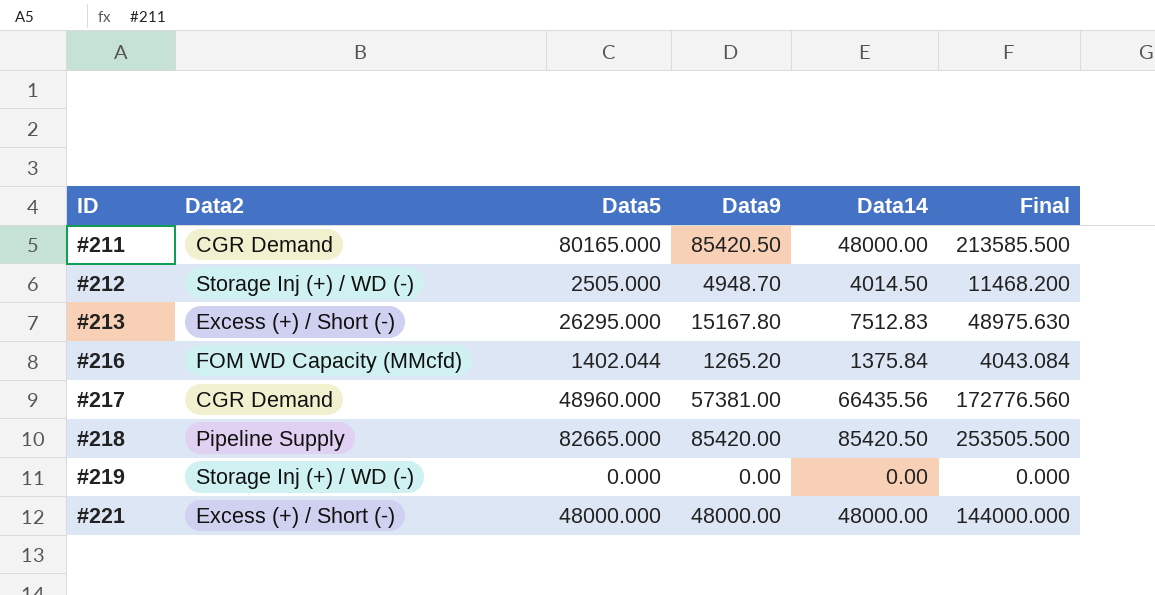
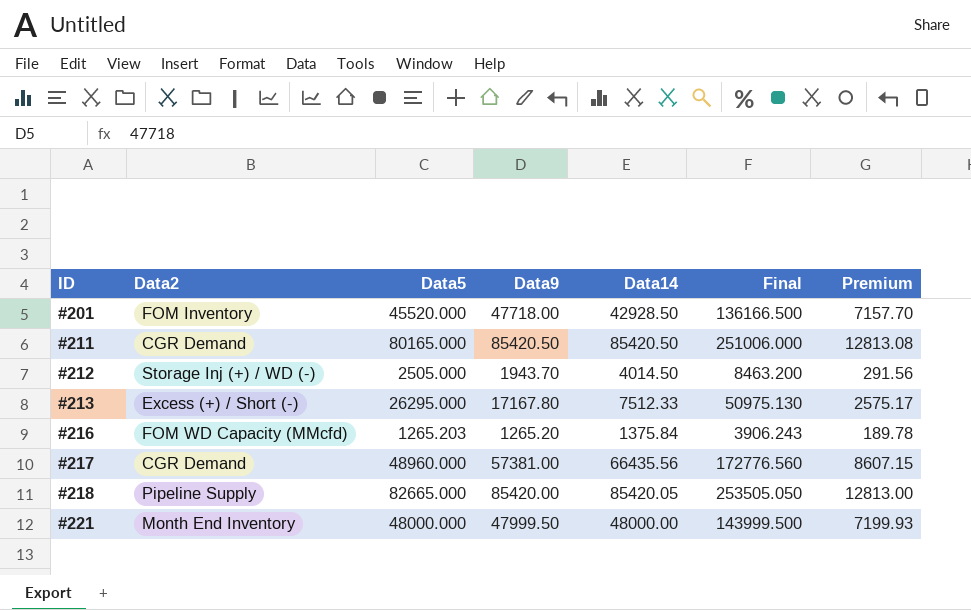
column Premium | formula: none -> [Data9] * 0.15
row #219: Storage Inj (+) / WD (-) | 0.000 | 0.00 | 0.00 | 0.000 -> none
row #201: none -> FOM Inventory | 45520.000 | 47718.00 | 42928.50 | 136166.500 | 7157.70
#211 | Data14: 48000.00 -> 85420.50
#211 | Final: 213585.500 -> 251006.000
#212 | Data9: 4948.70 -> 1943.70
#212 | Final: 11468.200 -> 8463.200
#213 | Data9: 15167.80 -> 17167.80
#213 | Data14: 7512.83 -> 7512.33
#213 | Final: 48975.630 -> 50975.130
#216 | Data5: 1402.044 -> 1265.203
#216 | Final: 4043.084 -> 3906.243
#218 | Data14: 85420.50 -> 85420.05
#218 | Final: 253505.500 -> 253505.050
#221 | Data2: Excess (+) / Short (-) -> Month End Inventory
#221 | Data9: 48000.00 -> 47999.50
#221 | Final: 144000.000 -> 143999.500

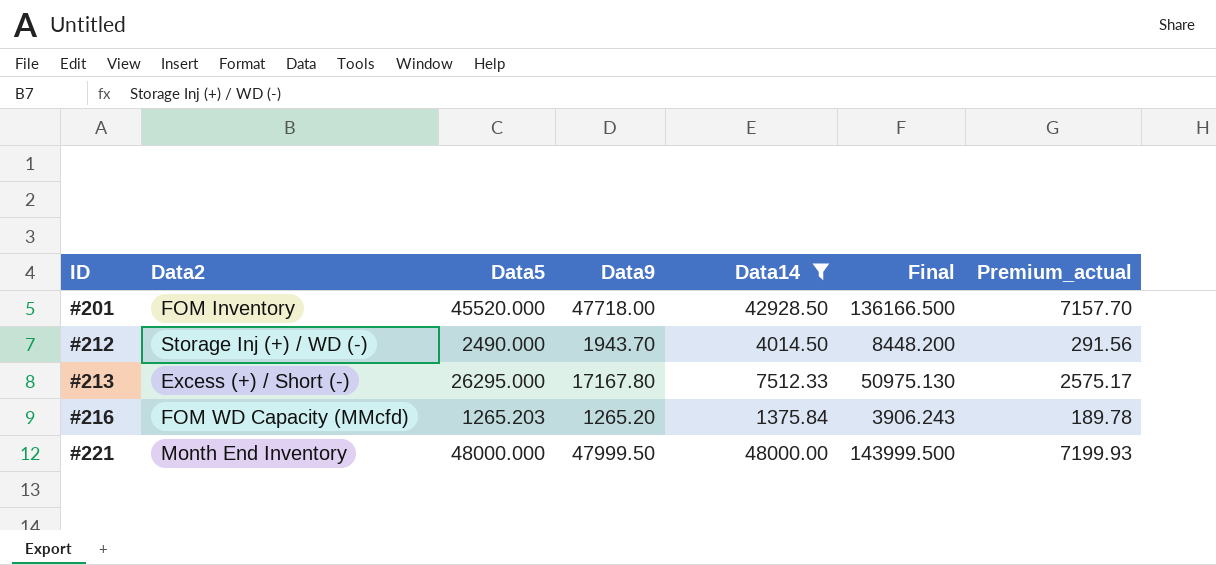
filter: none -> Data14 <= 48000.00
column name: Premium -> Premium_actual
#212 | Data5: 2505.000 -> 2490.000
#212 | Final: 8463.200 -> 8448.200

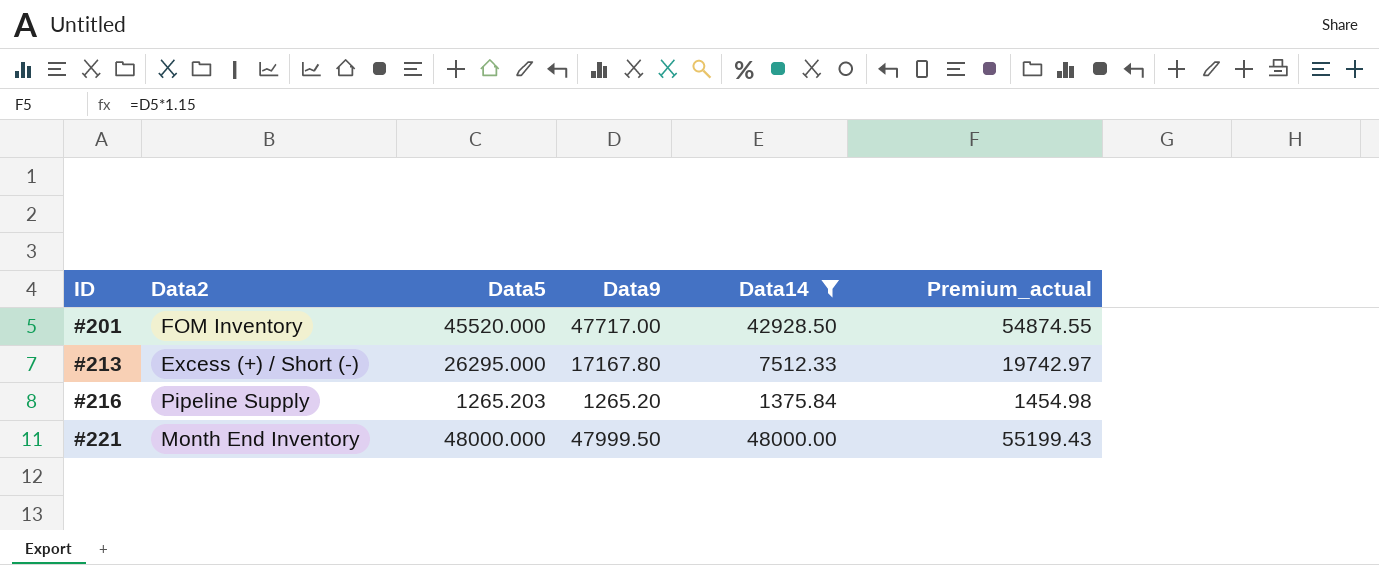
column Final | formula: [Data5] + [Data9] + [Data14] -> none
column Premium_actual | formula: [Data9] * 0.15 -> [Data9] * 1.15
row #212: Storage Inj (+) / WD (-) | 2490.000 | 1943.70 | 4014.50 | 8448.200 | 291.56 -> none
#201 | Data9: 47718.00 -> 47717.00
#216 | Data2: FOM WD Capacity (MMcfd) -> Pipeline Supply

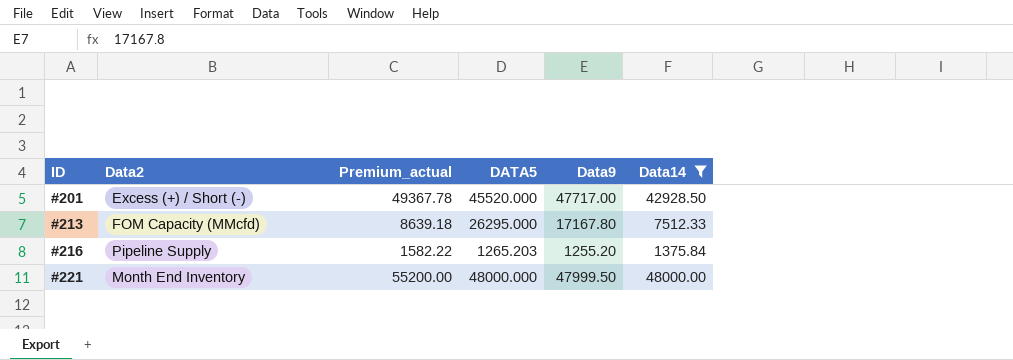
column Premium_actual | formula: [Data9] * 1.15 -> [Data14] * 1.15
column Premium_actual | position: 6 -> 3
column name: Data5 -> DATA5
#201 | Data2: FOM Inventory -> Excess (+) / Short (-)
#213 | Data2: Excess (+) / Short (-) -> FOM Capacity (MMcfd)
#216 | Data9: 1265.20 -> 1255.20

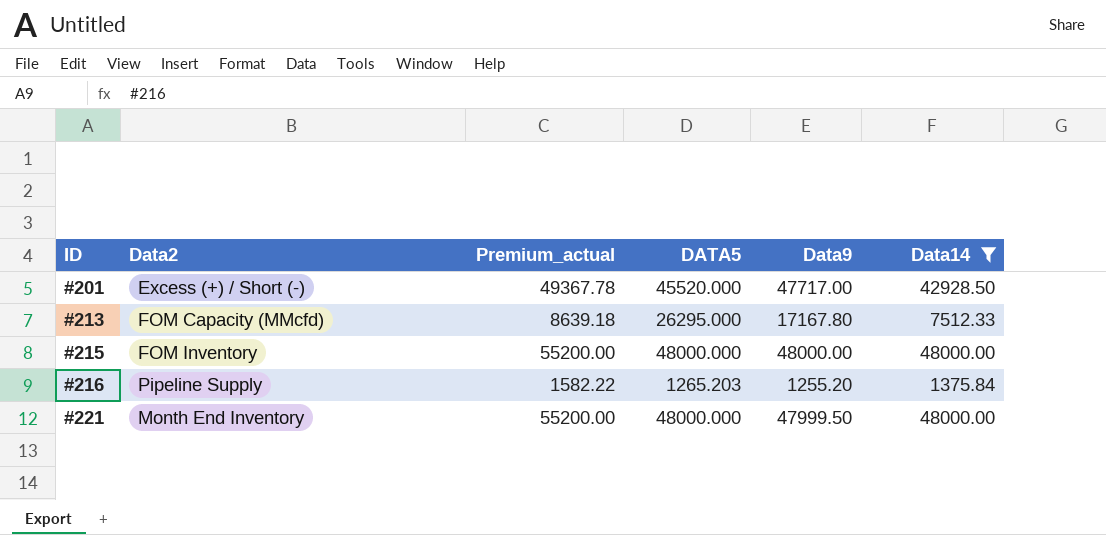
row #215: none -> FOM Inventory | 55200.00 | 48000.000 | 48000.00 | 48000.00

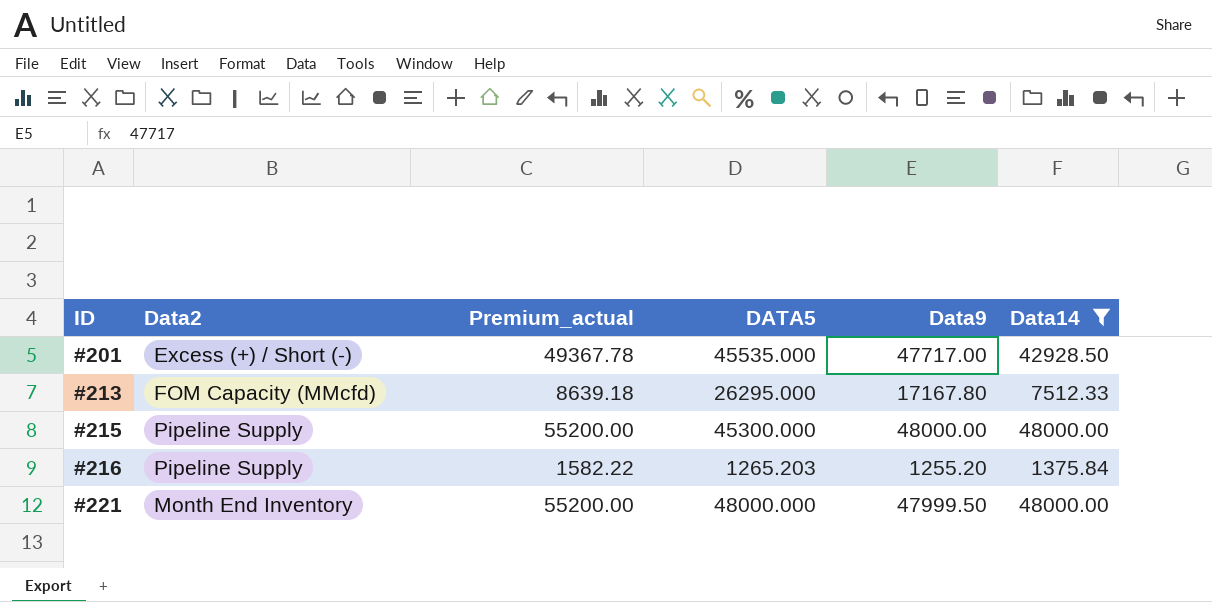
#201 | DATA5: 45520.000 -> 45535.000
#215 | Data2: FOM Inventory -> Pipeline Supply
#215 | DATA5: 48000.000 -> 45300.000

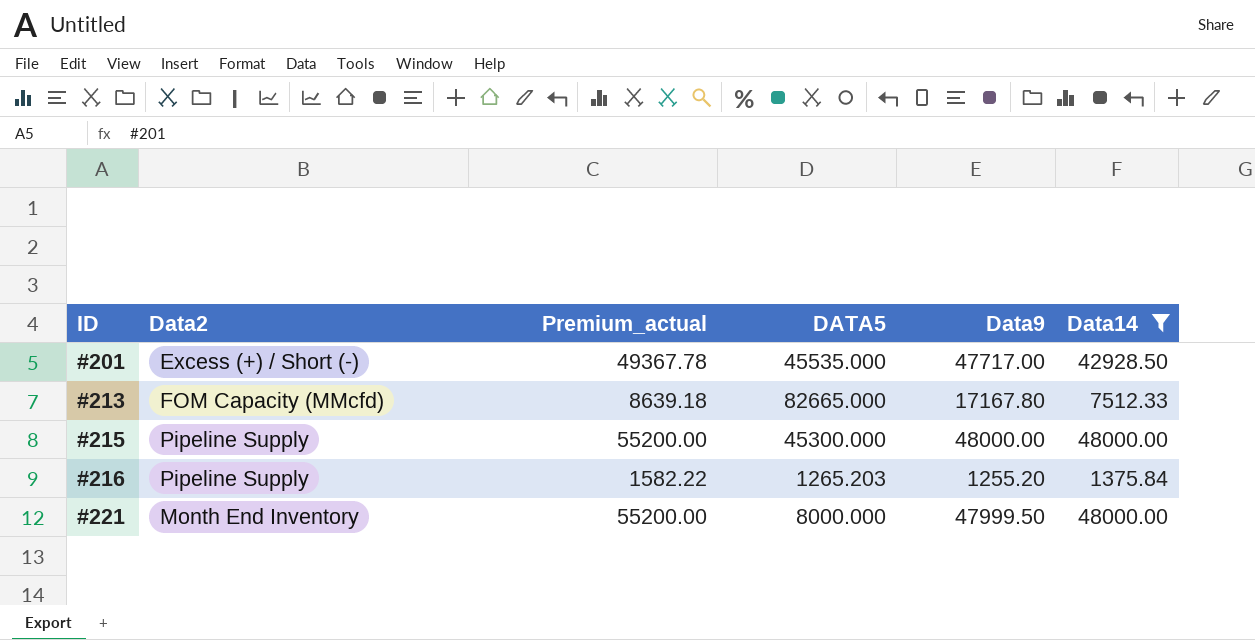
#213 | DATA5: 26295.000 -> 82665.000
#221 | DATA5: 48000.000 -> 8000.000

